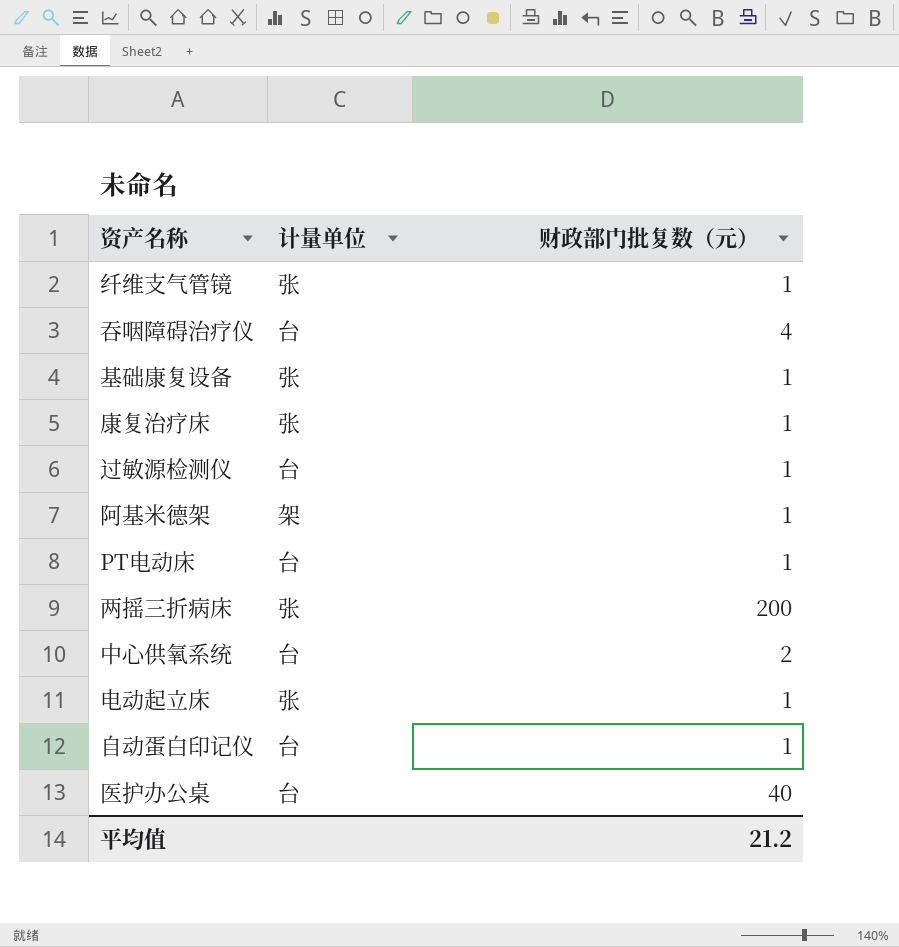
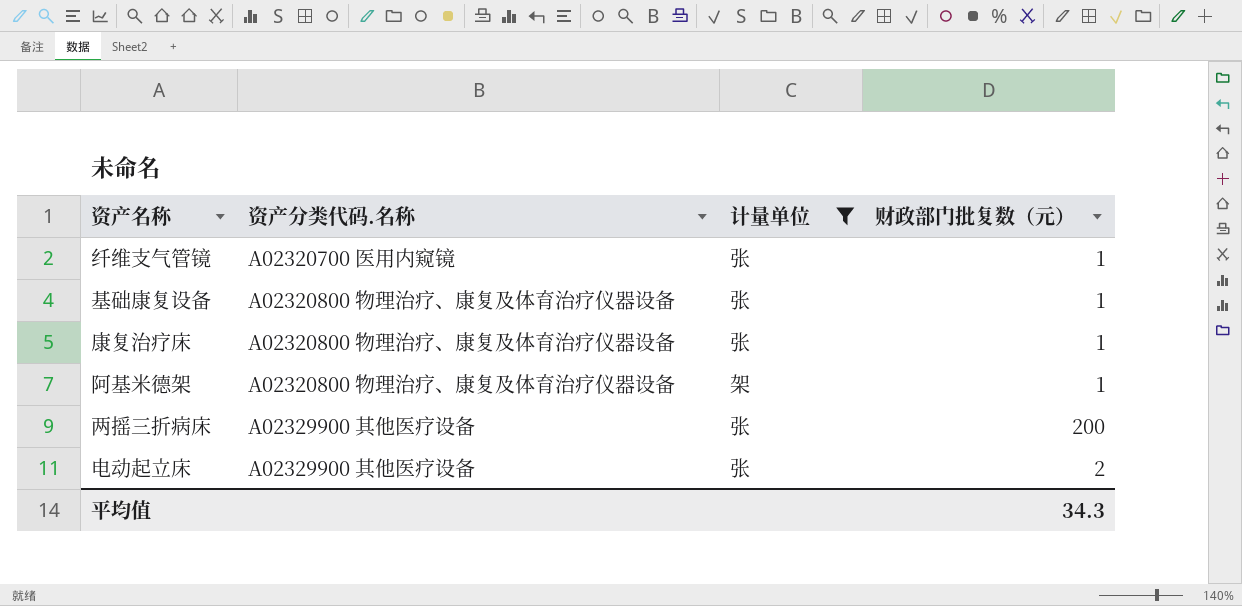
filter: none -> 计量单位 != 台
column 资产分类代码.名称 | position: none -> 2
电动起立床 | 财政部门批复数（元）: 1 -> 2
平均值 | 财政部门批复数（元）: 21.2 -> 34.3

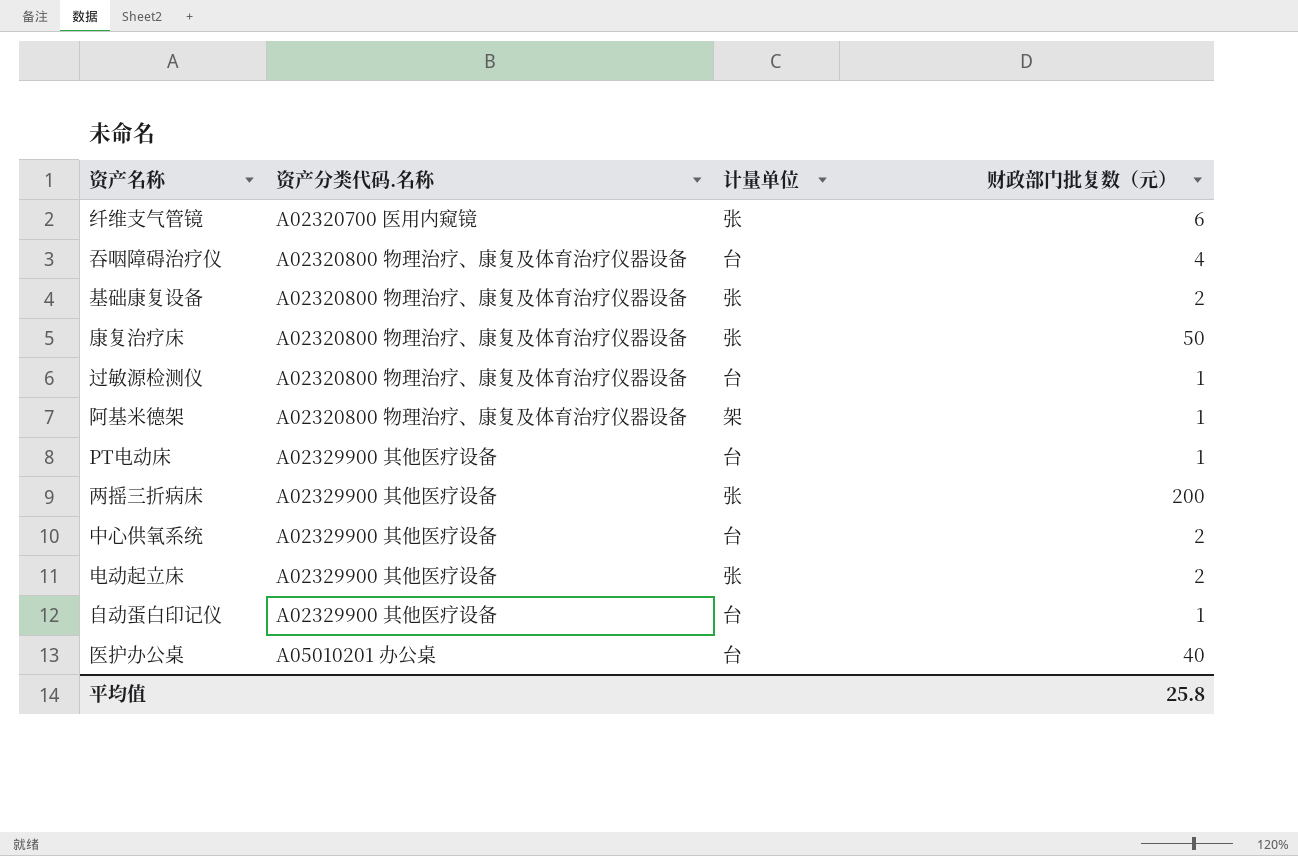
filter: 计量单位 != 台 -> none
纤维支气管镜 | 财政部门批复数（元）: 1 -> 6
基础康复设备 | 财政部门批复数（元）: 1 -> 2
康复治疗床 | 财政部门批复数（元）: 1 -> 50
平均值 | 财政部门批复数（元）: 34.3 -> 25.8

